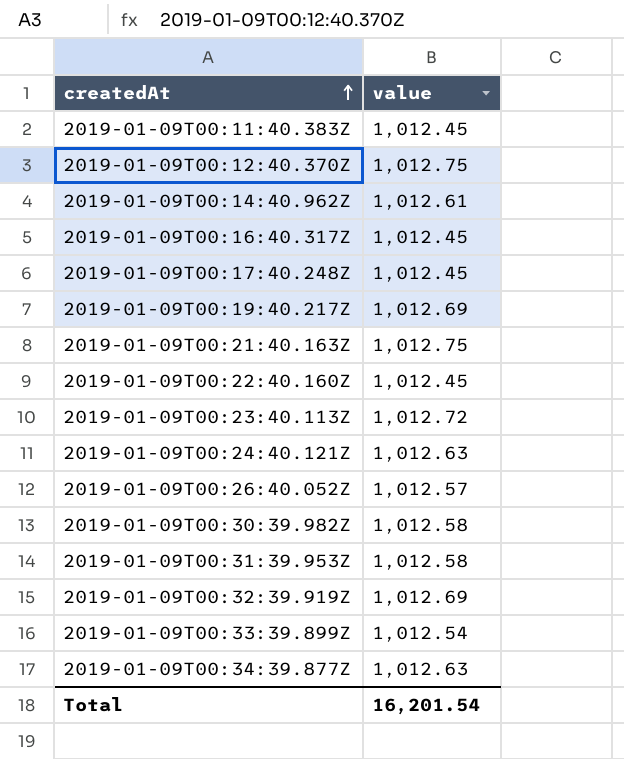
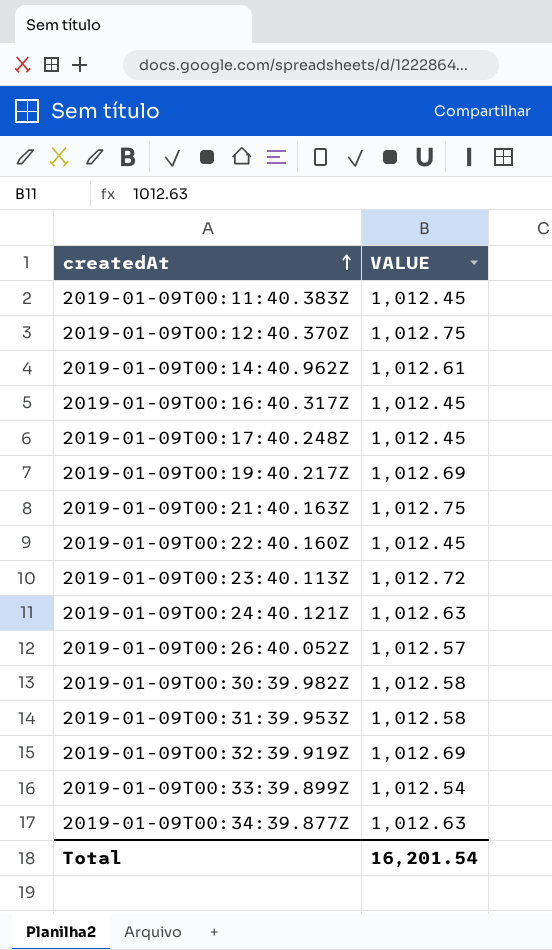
column name: value -> VALUE

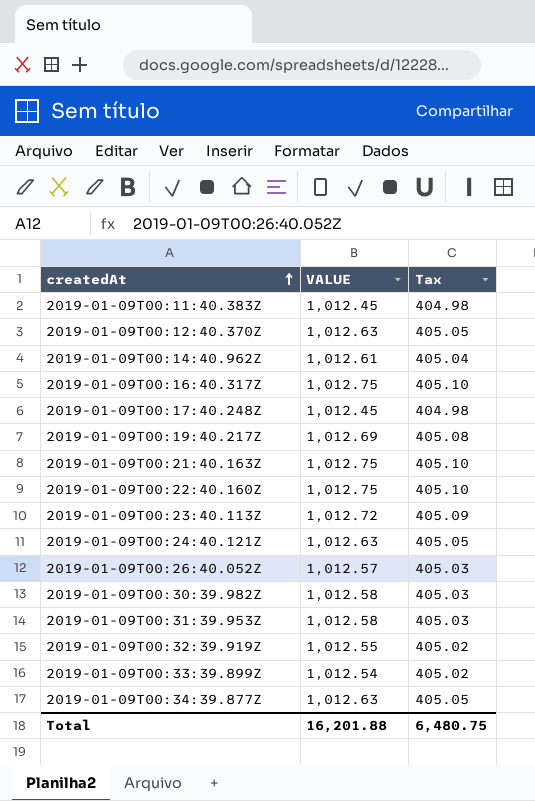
column Tax | formula: none -> [VALUE] * 0.4
2019-01-09T00:12:40.370Z | VALUE: 1,012.75 -> 1,012.63
2019-01-09T00:16:40.317Z | VALUE: 1,012.45 -> 1,012.75
2019-01-09T00:22:40.160Z | VALUE: 1,012.45 -> 1,012.75
2019-01-09T00:32:39.919Z | VALUE: 1,012.69 -> 1,012.55
Total | VALUE: 16,201.54 -> 16,201.88

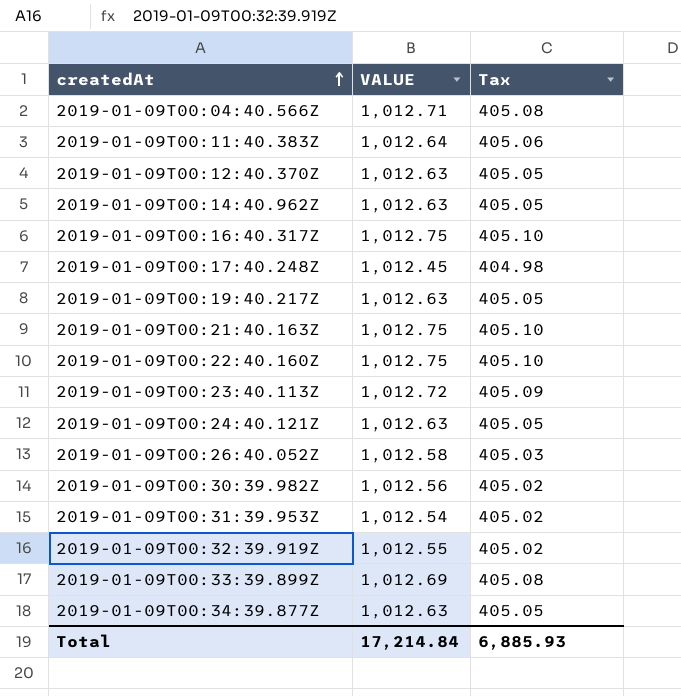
row 2019-01-09T00:04:40.566Z: none -> 1,012.71 | 405.08
2019-01-09T00:11:40.383Z | VALUE: 1,012.45 -> 1,012.64
2019-01-09T00:11:40.383Z | Tax: 404.98 -> 405.06
2019-01-09T00:14:40.962Z | VALUE: 1,012.61 -> 1,012.63
2019-01-09T00:14:40.962Z | Tax: 405.04 -> 405.05
2019-01-09T00:19:40.217Z | VALUE: 1,012.69 -> 1,012.63
2019-01-09T00:19:40.217Z | Tax: 405.08 -> 405.05
2019-01-09T00:26:40.052Z | VALUE: 1,012.57 -> 1,012.58
2019-01-09T00:30:39.982Z | VALUE: 1,012.58 -> 1,012.56
2019-01-09T00:30:39.982Z | Tax: 405.03 -> 405.02
2019-01-09T00:31:39.953Z | VALUE: 1,012.58 -> 1,012.54
2019-01-09T00:31:39.953Z | Tax: 405.03 -> 405.02
2019-01-09T00:33:39.899Z | VALUE: 1,012.54 -> 1,012.69
2019-01-09T00:33:39.899Z | Tax: 405.02 -> 405.08
Total | VALUE: 16,201.88 -> 17,214.84
Total | Tax: 6,480.75 -> 6,885.93

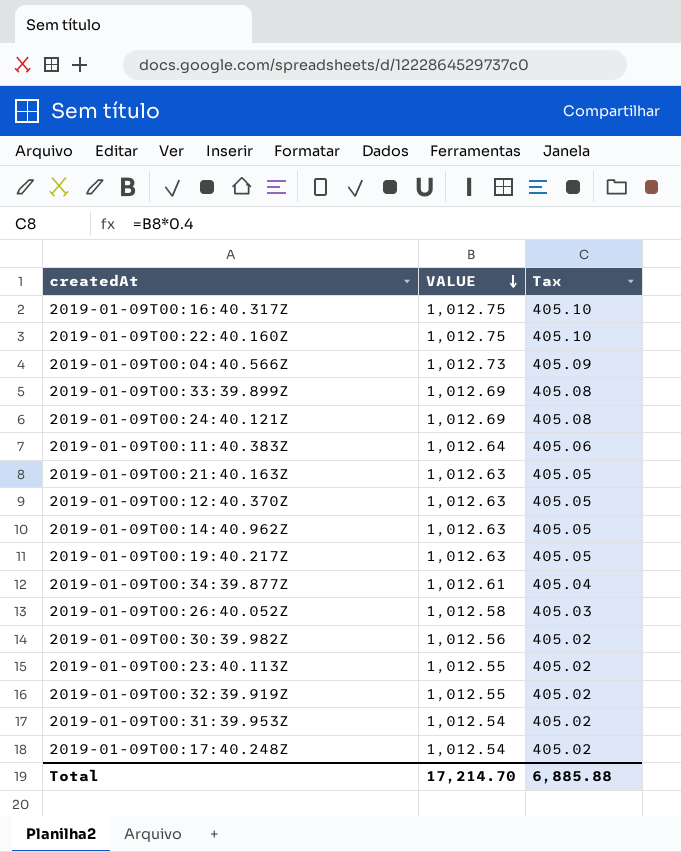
row order: createdAt ascending -> VALUE descending
2019-01-09T00:04:40.566Z | VALUE: 1,012.71 -> 1,012.73
2019-01-09T00:04:40.566Z | Tax: 405.08 -> 405.09
2019-01-09T00:24:40.121Z | VALUE: 1,012.63 -> 1,012.69
2019-01-09T00:24:40.121Z | Tax: 405.05 -> 405.08
2019-01-09T00:21:40.163Z | VALUE: 1,012.75 -> 1,012.63
2019-01-09T00:21:40.163Z | Tax: 405.10 -> 405.05
2019-01-09T00:34:39.877Z | VALUE: 1,012.63 -> 1,012.61
2019-01-09T00:34:39.877Z | Tax: 405.05 -> 405.04
2019-01-09T00:23:40.113Z | VALUE: 1,012.72 -> 1,012.55
2019-01-09T00:23:40.113Z | Tax: 405.09 -> 405.02
2019-01-09T00:17:40.248Z | VALUE: 1,012.45 -> 1,012.54
2019-01-09T00:17:40.248Z | Tax: 404.98 -> 405.02
Total | VALUE: 17,214.84 -> 17,214.70
Total | Tax: 6,885.93 -> 6,885.88

